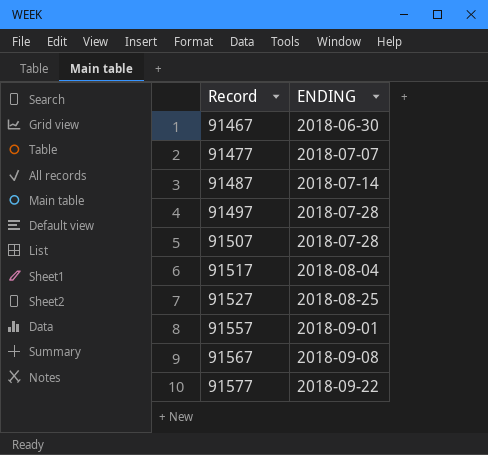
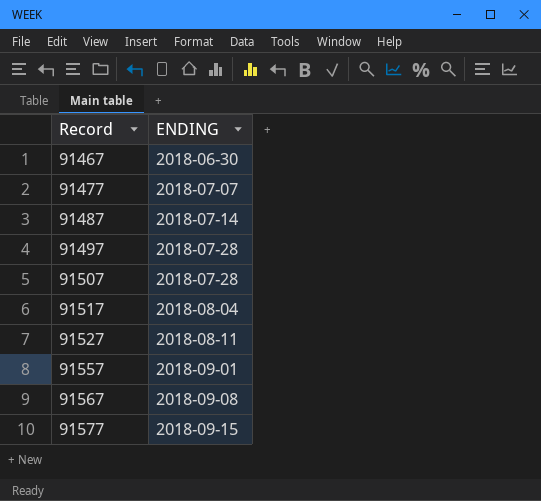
91527 | ENDING: 2018-08-25 -> 2018-08-11
91577 | ENDING: 2018-09-22 -> 2018-09-15

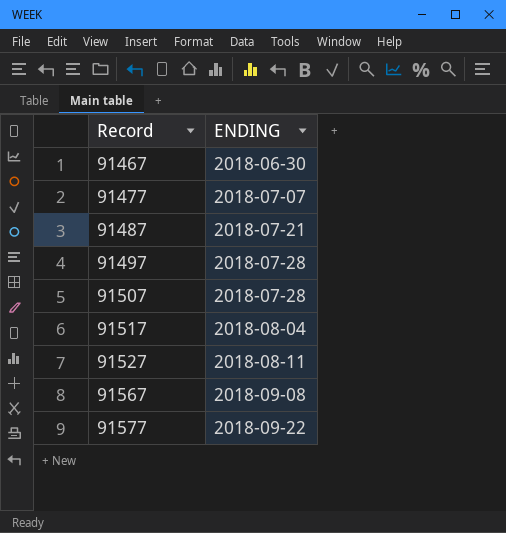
row 91557: 2018-09-01 -> none
91487 | ENDING: 2018-07-14 -> 2018-07-21
91577 | ENDING: 2018-09-15 -> 2018-09-22

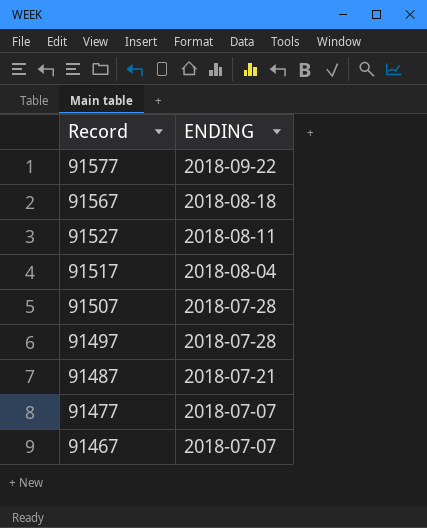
row order: Record ascending -> Record descending
91567 | ENDING: 2018-09-08 -> 2018-08-18
91467 | ENDING: 2018-06-30 -> 2018-07-07

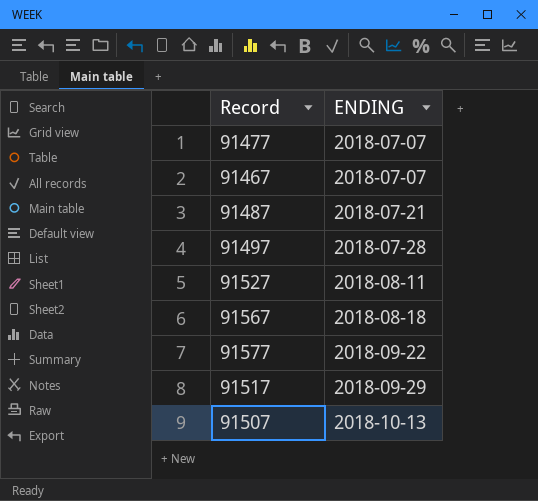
row order: Record descending -> ENDING ascending
91517 | ENDING: 2018-08-04 -> 2018-09-29
91507 | ENDING: 2018-07-28 -> 2018-10-13

